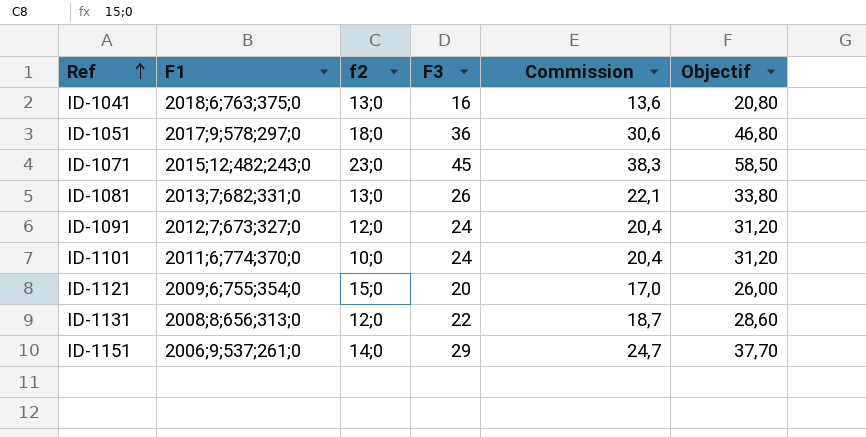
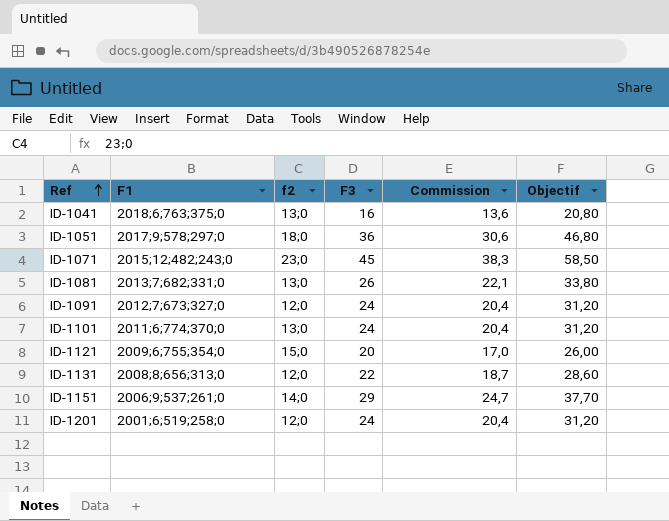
ID-1101 | f2: 10;0 -> 13;0
row ID-1201: none -> 2001;6;519;258;0 | 12;0 | 24 | 20,4 | 31,20

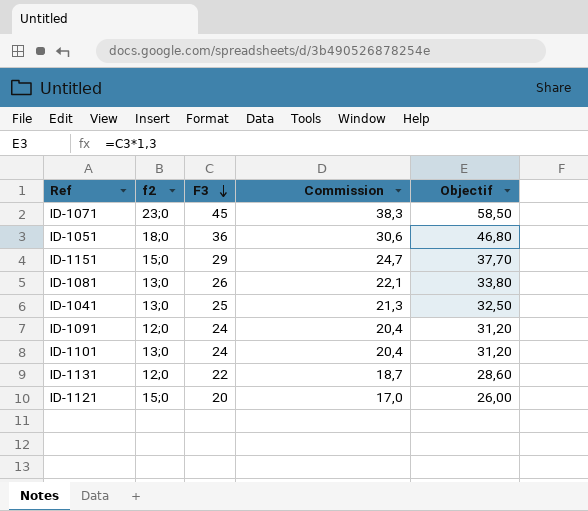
row order: Ref ascending -> F3 descending
column F1 | position: 2 -> none
row ID-1201: 2001;6;519;258;0 | 12;0 | 24 | 20,4 | 31,20 -> none
ID-1151 | f2: 14;0 -> 15;0
ID-1041 | F3: 16 -> 25
ID-1041 | Commission: 13,6 -> 21,3
ID-1041 | Objectif: 20,80 -> 32,50

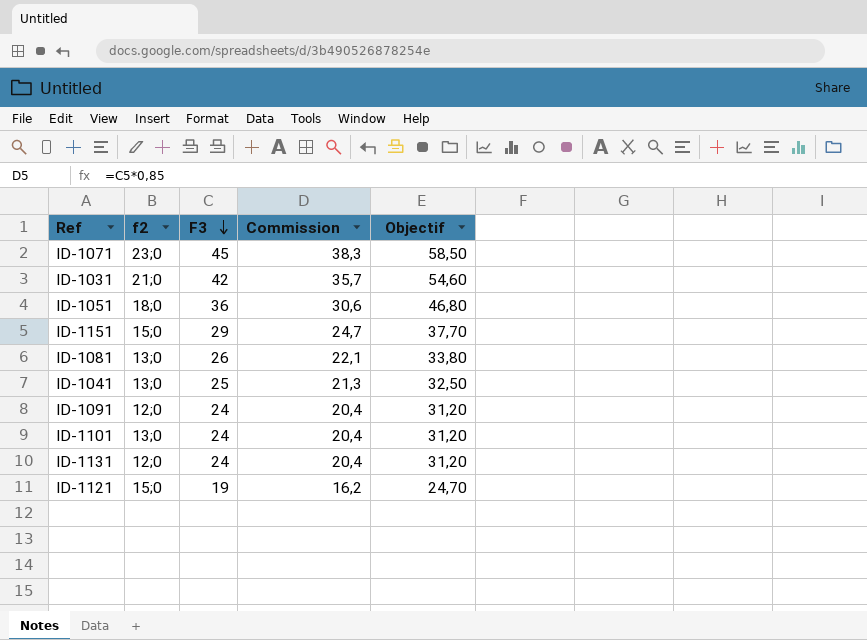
row ID-1031: none -> 21;0 | 42 | 35,7 | 54,60
ID-1131 | F3: 22 -> 24
ID-1131 | Commission: 18,7 -> 20,4
ID-1131 | Objectif: 28,60 -> 31,20
ID-1121 | F3: 20 -> 19
ID-1121 | Commission: 17,0 -> 16,2
ID-1121 | Objectif: 26,00 -> 24,70

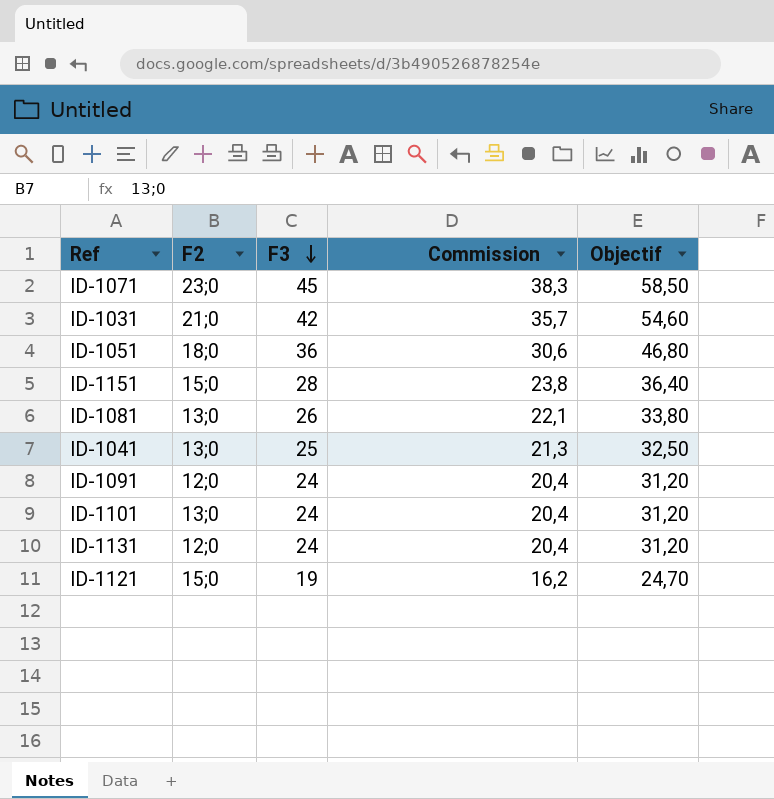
column name: f2 -> F2
ID-1151 | F3: 29 -> 28
ID-1151 | Commission: 24,7 -> 23,8
ID-1151 | Objectif: 37,70 -> 36,40

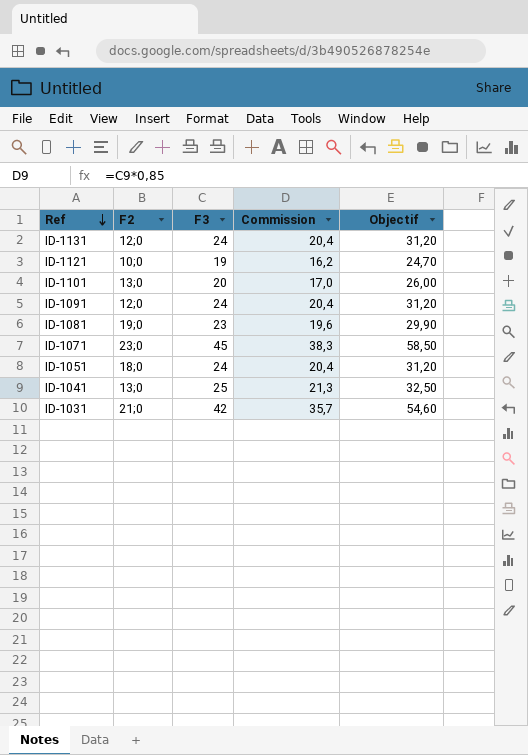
row order: F3 descending -> Ref descending
row ID-1151: 15;0 | 28 | 23,8 | 36,40 -> none
ID-1121 | F2: 15;0 -> 10;0
ID-1101 | F3: 24 -> 20
ID-1101 | Commission: 20,4 -> 17,0
ID-1101 | Objectif: 31,20 -> 26,00
ID-1081 | F2: 13;0 -> 19;0
ID-1081 | F3: 26 -> 23
ID-1081 | Commission: 22,1 -> 19,6
ID-1081 | Objectif: 33,80 -> 29,90
ID-1051 | F3: 36 -> 24
ID-1051 | Commission: 30,6 -> 20,4
ID-1051 | Objectif: 46,80 -> 31,20

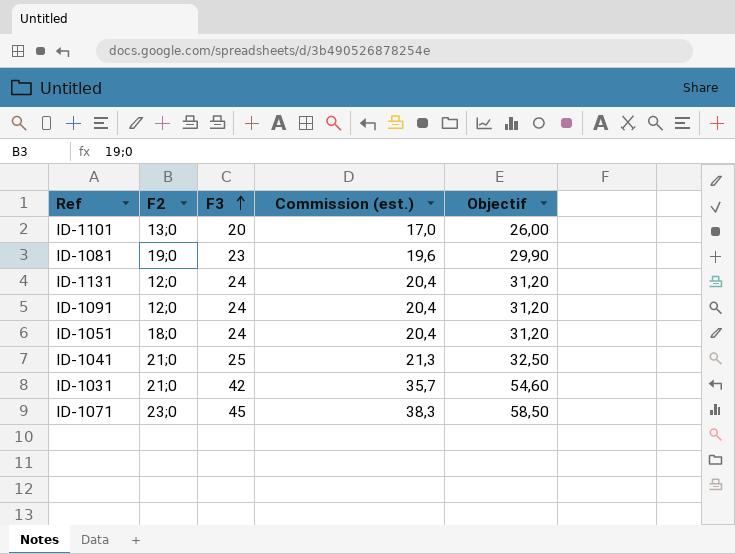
row order: Ref descending -> F3 ascending
column name: Commission -> Commission (est.)
row ID-1121: 10;0 | 19 | 16,2 | 24,70 -> none
ID-1041 | F2: 13;0 -> 21;0

